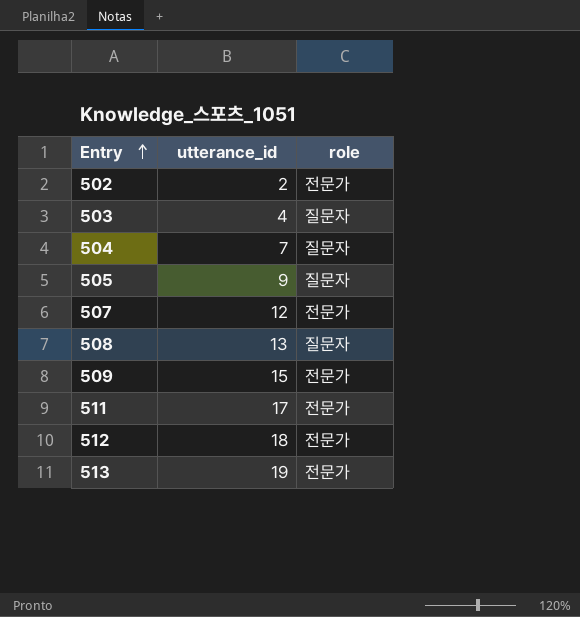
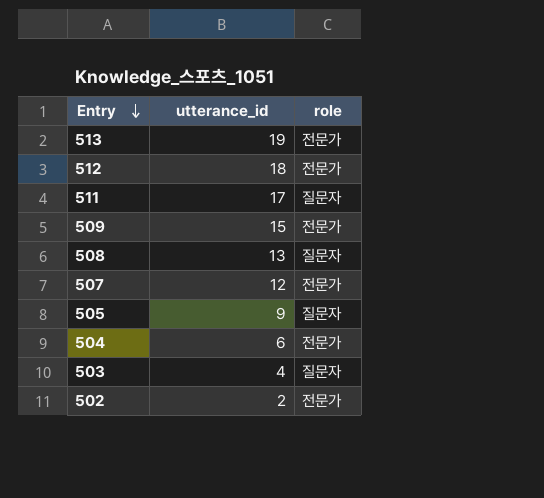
row order: Entry ascending -> Entry descending
511 | role: 전문가 -> 질문자
504 | utterance_id: 7 -> 6
504 | role: 질문자 -> 전문가

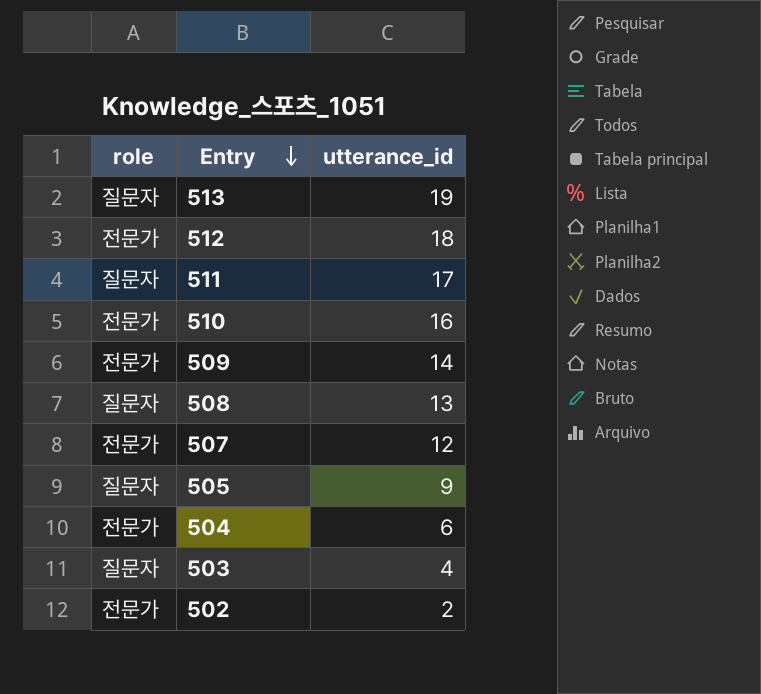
column role | position: 3 -> 1
513 | role: 전문가 -> 질문자
row 510: none -> 전문가 | 16
509 | utterance_id: 15 -> 14

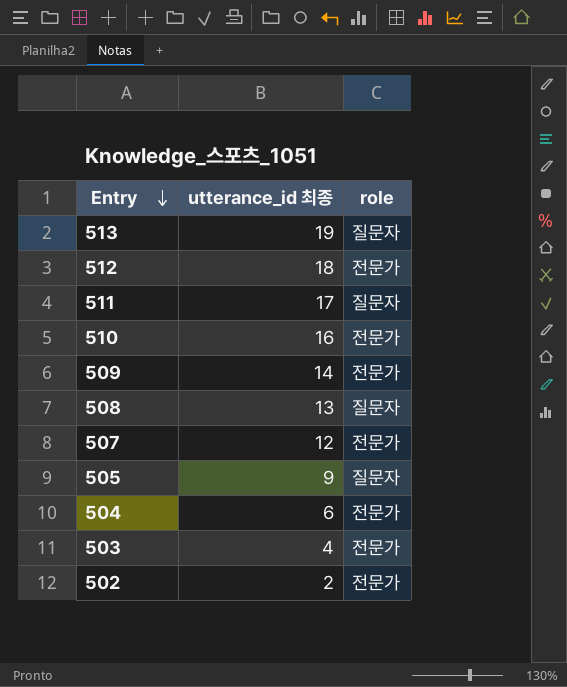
column name: utterance_id -> utterance_id 최종
column role | position: 1 -> 3
503 | role: 질문자 -> 전문가

